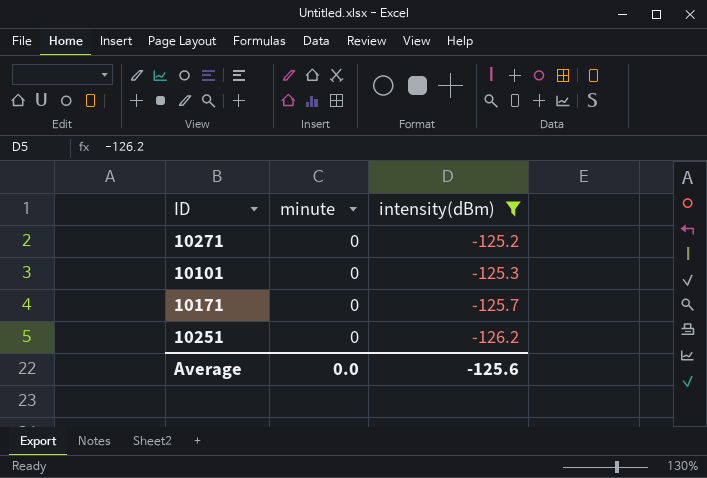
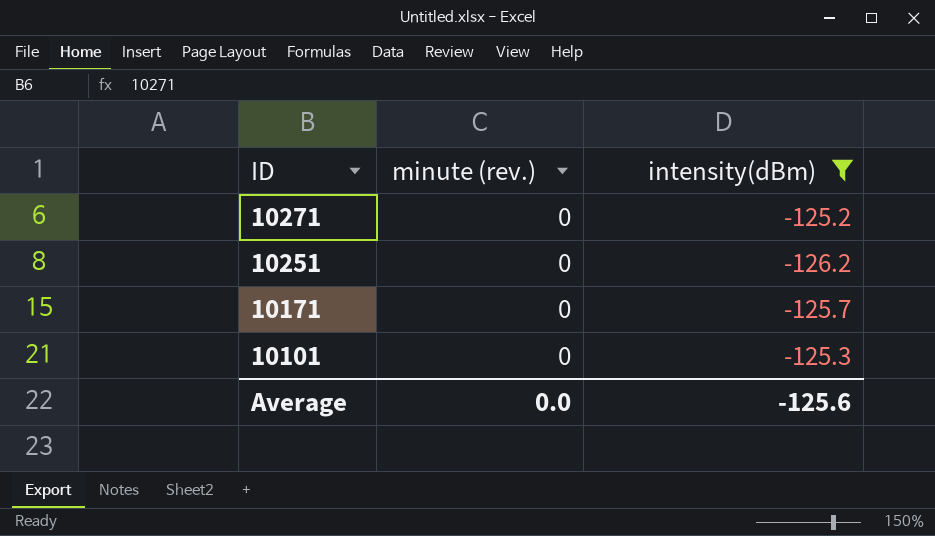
row order: intensity(dBm) descending -> ID descending
column name: minute -> minute (rev.)

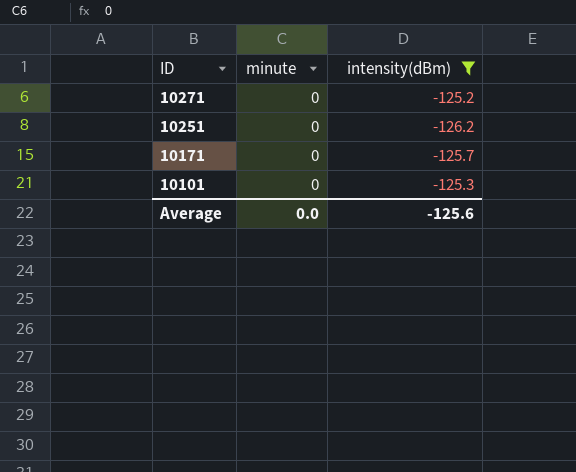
column name: minute (rev.) -> minute

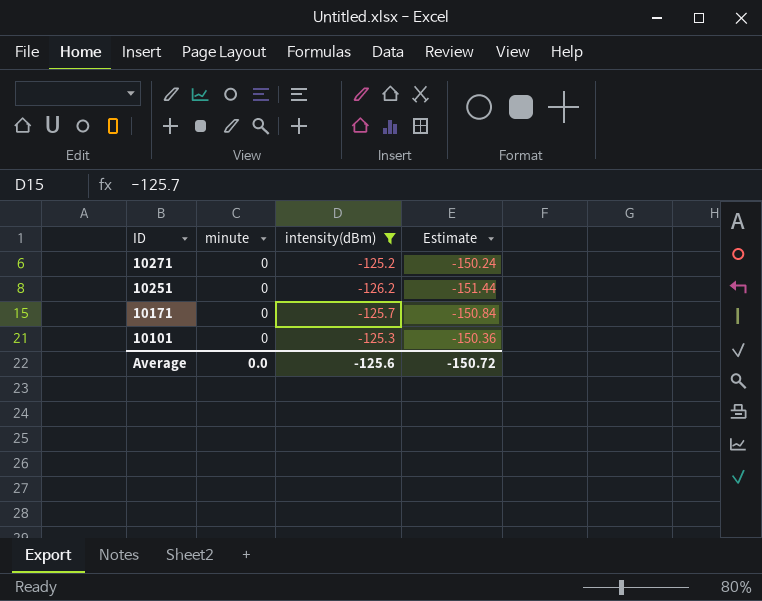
column Estimate | formula: none -> [intensity(dBm)] * 1.2

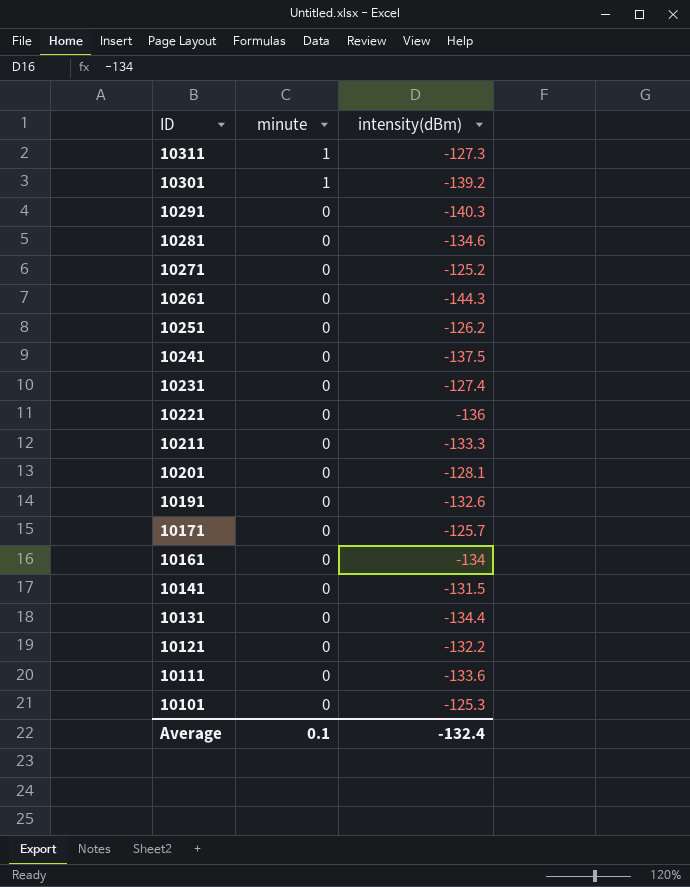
filter: intensity(dBm) >= -126.2 -> none
column Estimate | formula: [intensity(dBm)] * 1.2 -> none
Average | minute: 0.0 -> 0.1
Average | intensity(dBm): -125.6 -> -132.4

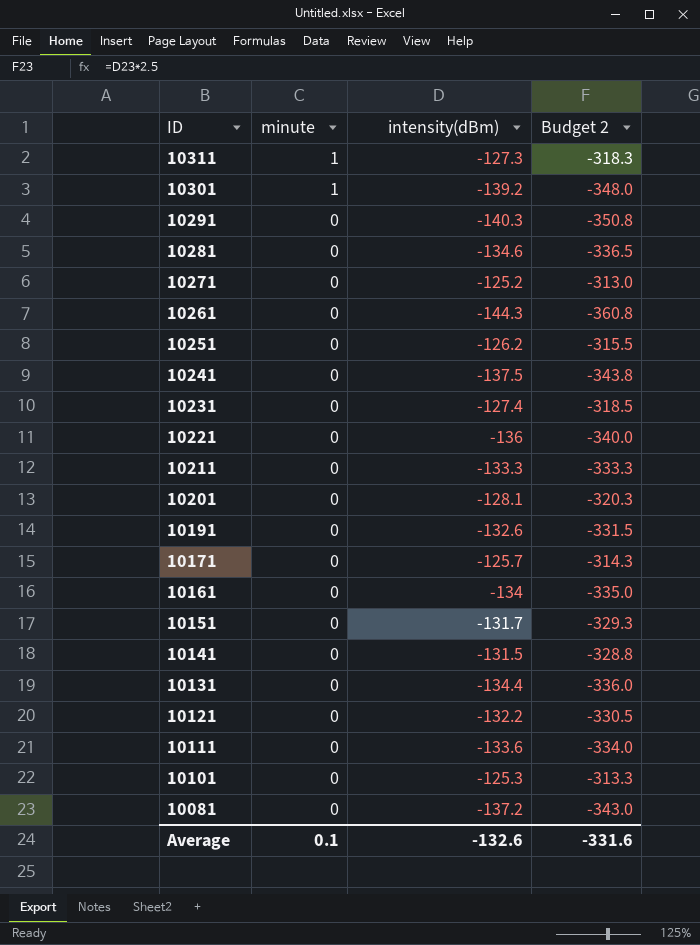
column Budget 2 | formula: none -> [intensity(dBm)] * 2.5
row 10151: none -> 0 | -131.7 | -329.3
row 10081: none -> 0 | -137.2 | -343.0
Average | intensity(dBm): -132.4 -> -132.6

